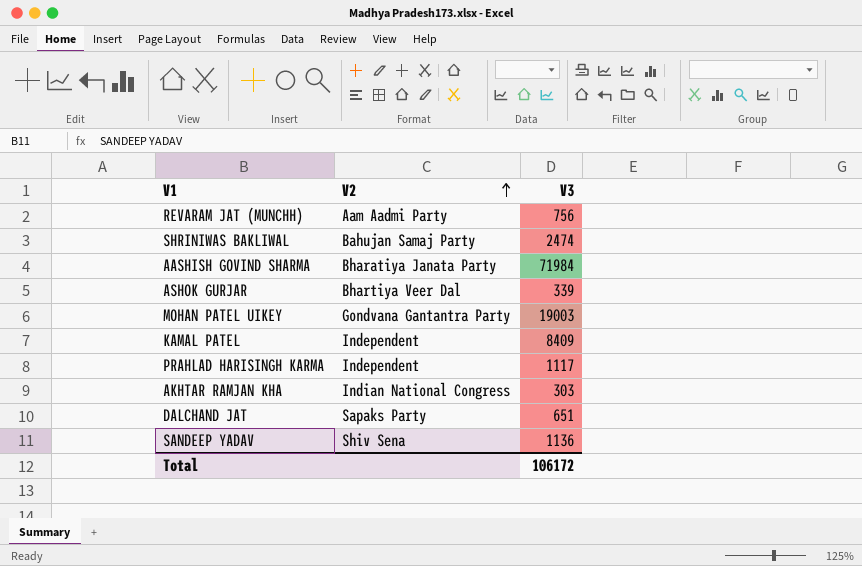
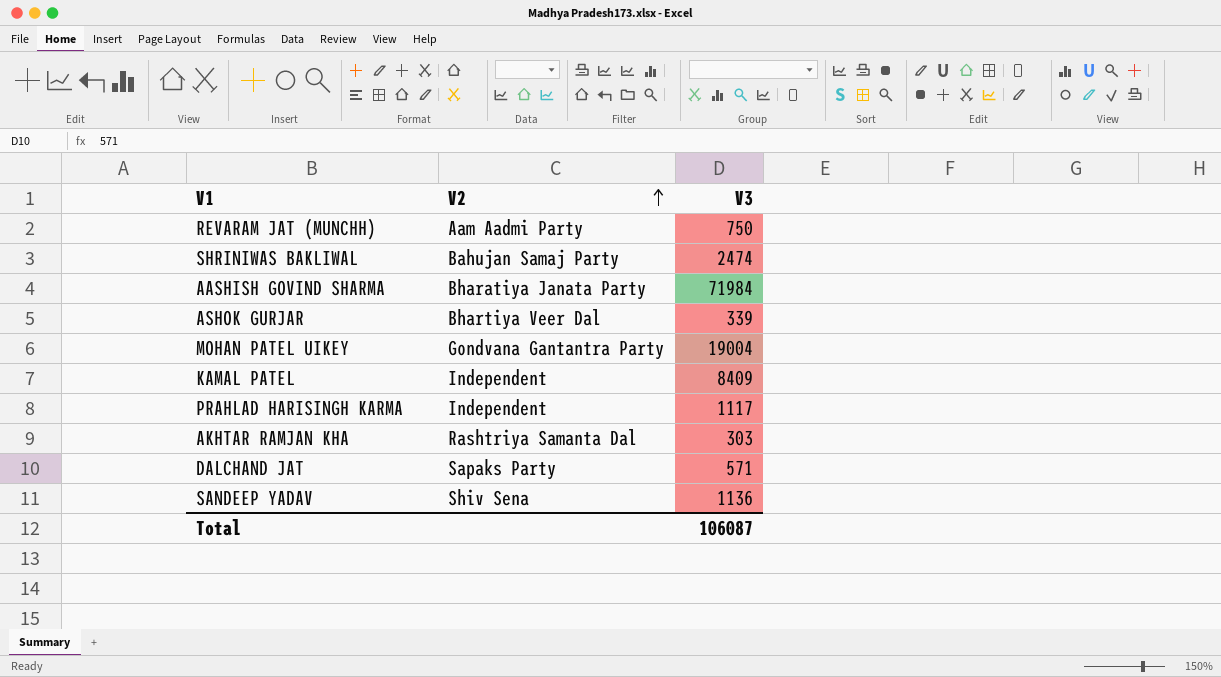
REVARAM JAT (MUNCHH) | V3: 756 -> 750
MOHAN PATEL UIKEY | V3: 19003 -> 19004
AKHTAR RAMJAN KHA | V2: Indian National Congress -> Rashtriya Samanta Dal
DALCHAND JAT | V3: 651 -> 571
Total | V3: 106172 -> 106087

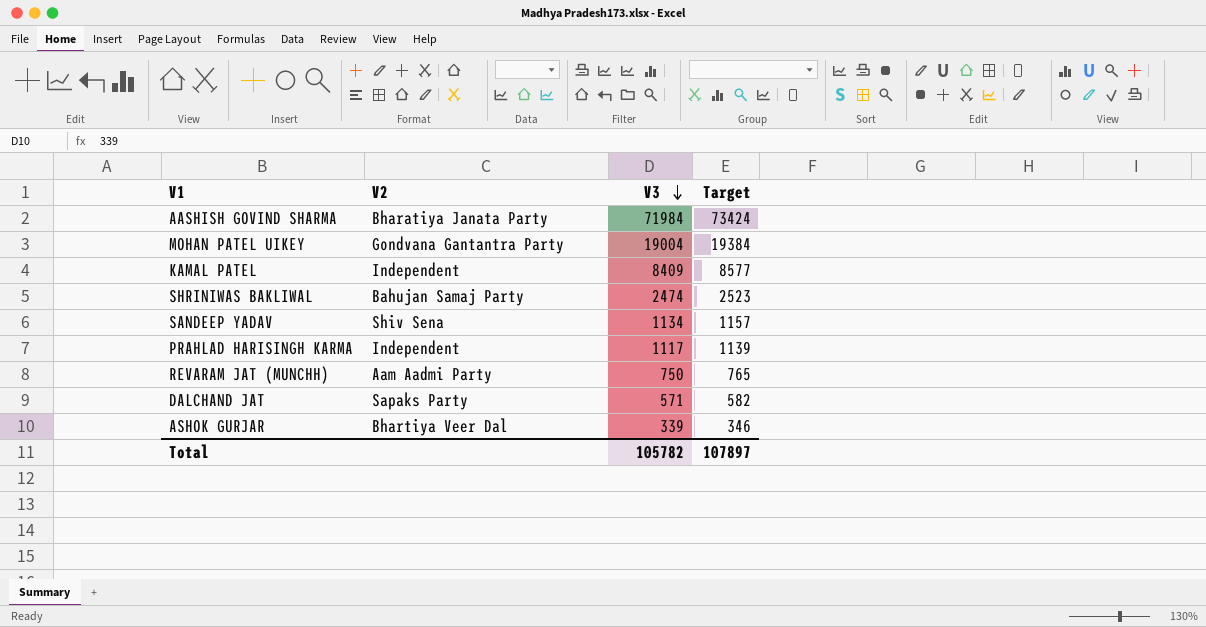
row order: V2 ascending -> V3 descending
column Target | formula: none -> [V3] * 1.02
row AKHTAR RAMJAN KHA: Rashtriya Samanta Dal | 303 -> none
SANDEEP YADAV | V3: 1136 -> 1134
Total | V3: 106087 -> 105782

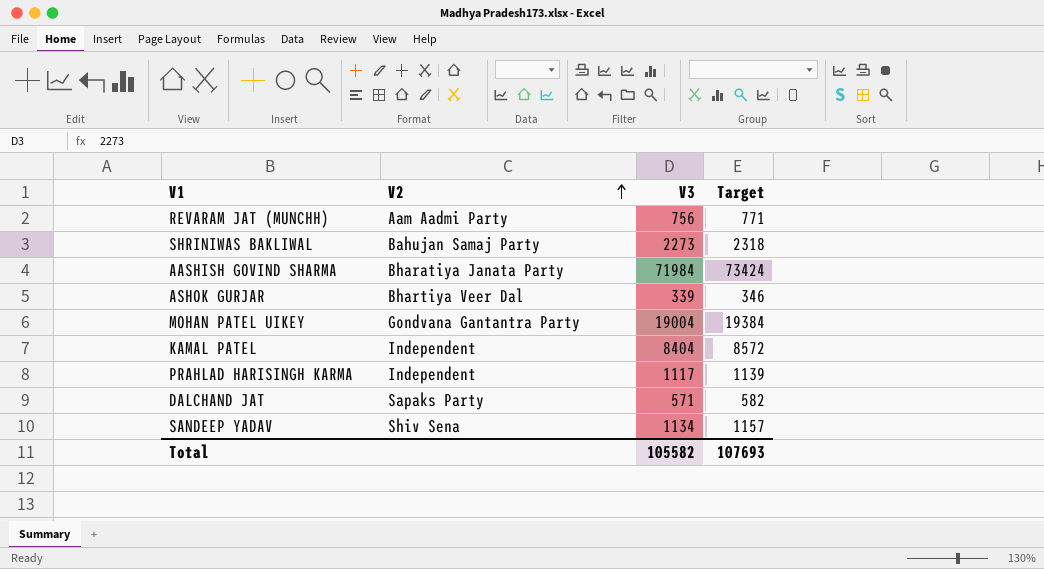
row order: V3 descending -> V2 ascending
REVARAM JAT (MUNCHH) | V3: 750 -> 756
REVARAM JAT (MUNCHH) | Target: 765 -> 771
SHRINIWAS BAKLIWAL | V3: 2474 -> 2273
SHRINIWAS BAKLIWAL | Target: 2523 -> 2318
KAMAL PATEL | V3: 8409 -> 8404
KAMAL PATEL | Target: 8577 -> 8572
Total | V3: 105782 -> 105582
Total | Target: 107897 -> 107693

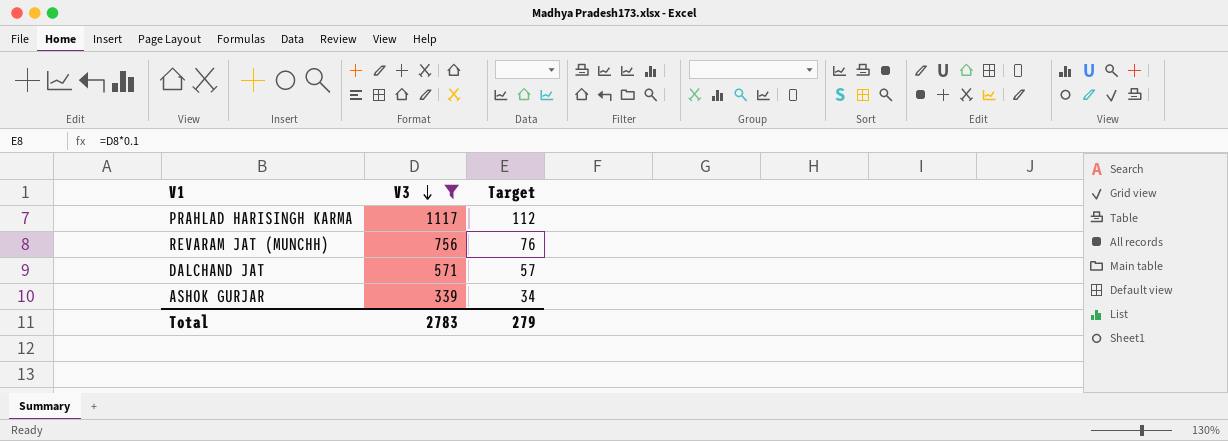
filter: none -> V3 <= 1117
row order: V2 ascending -> V3 descending
column V2 | position: 2 -> none
column Target | formula: [V3] * 1.02 -> [V3] * 0.1
Total | V3: 105582 -> 2783
Total | Target: 107693 -> 279

